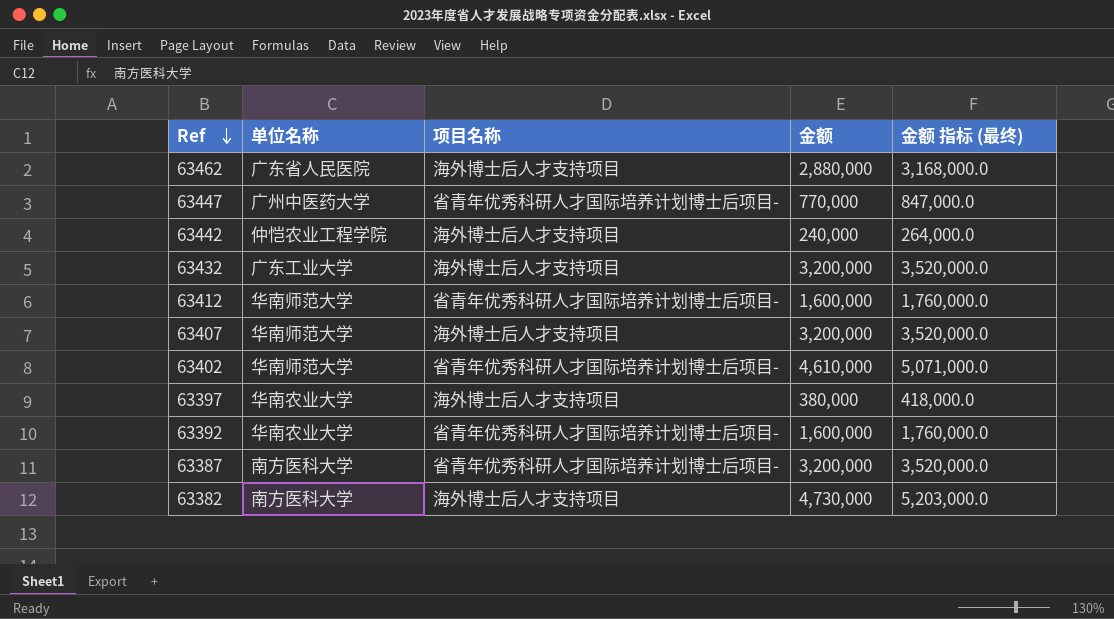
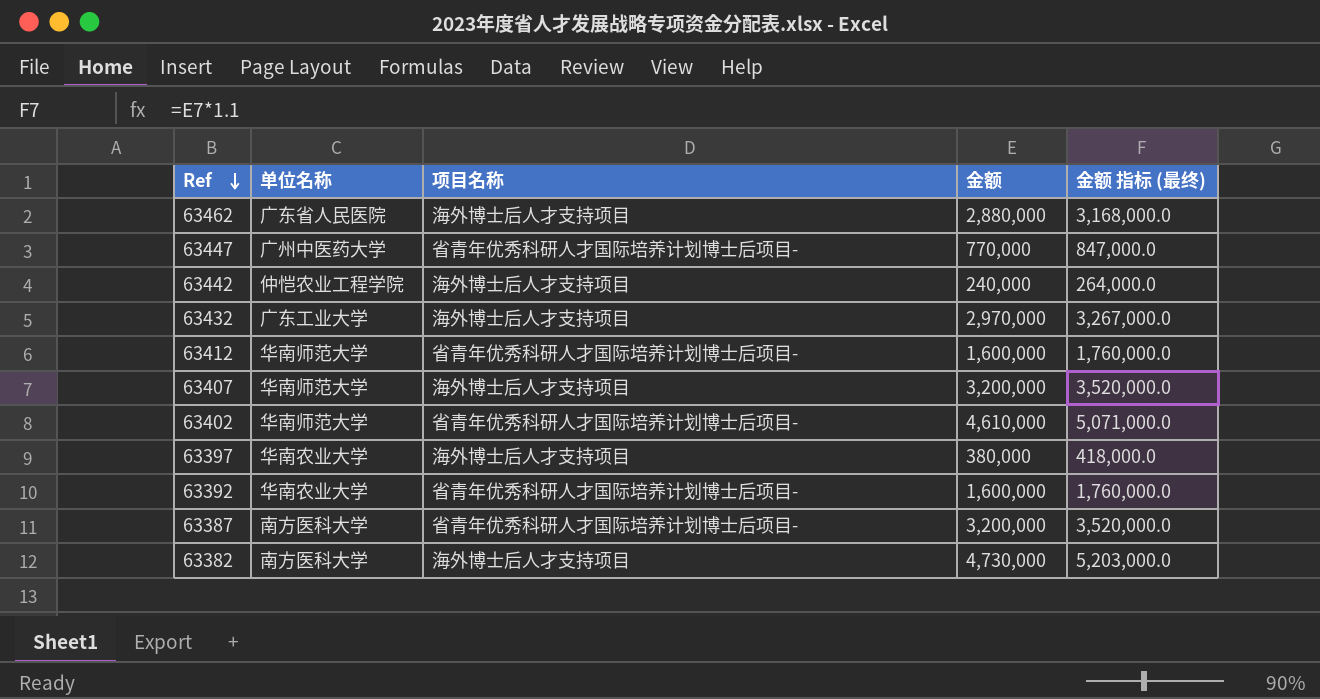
63432 | 金额: 3,200,000 -> 2,970,000
63432 | 金额 指标 (最终): 3,520,000.0 -> 3,267,000.0

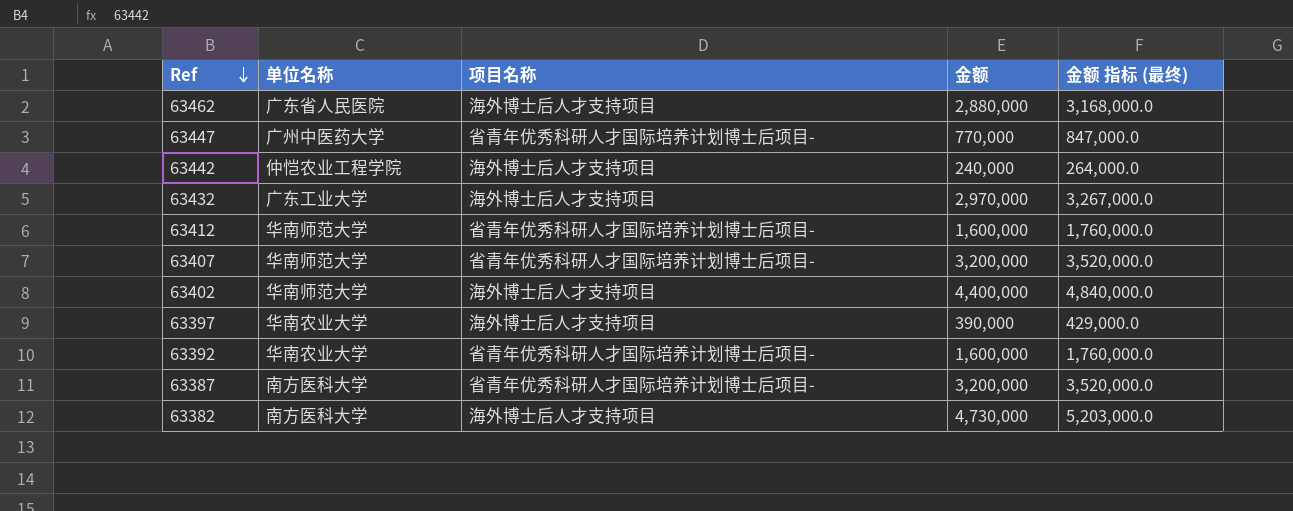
63407 | 项目名称: 海外博士后人才支持项目 -> 省青年优秀科研人才国际培养计划博士后项目-
63402 | 项目名称: 省青年优秀科研人才国际培养计划博士后项目- -> 海外博士后人才支持项目
63402 | 金额: 4,610,000 -> 4,400,000
63402 | 金额 指标 (最终): 5,071,000.0 -> 4,840,000.0
63397 | 金额: 380,000 -> 390,000
63397 | 金额 指标 (最终): 418,000.0 -> 429,000.0

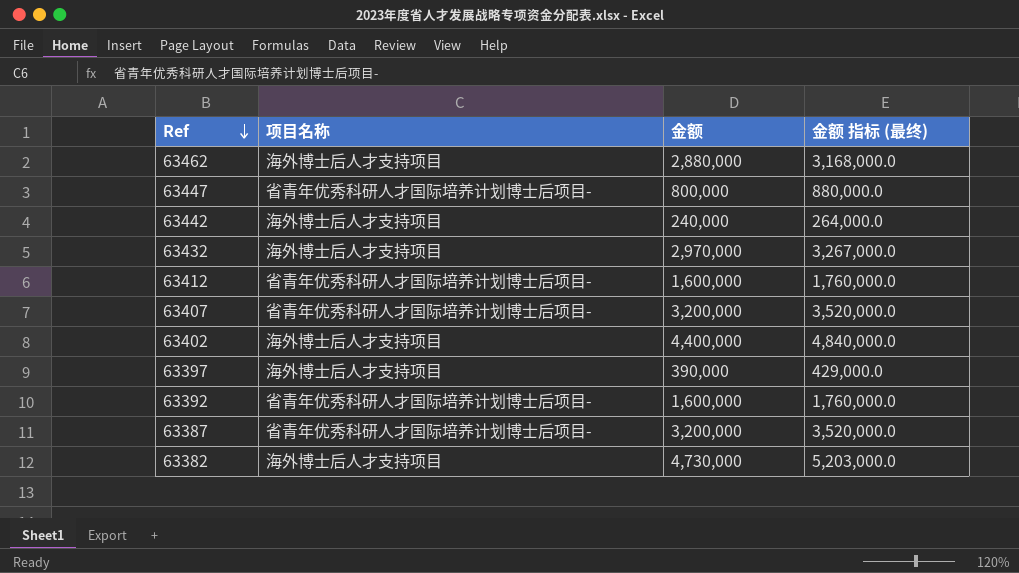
column 单位名称 | position: 2 -> none
63447 | 金额: 770,000 -> 800,000
63447 | 金额 指标 (最终): 847,000.0 -> 880,000.0

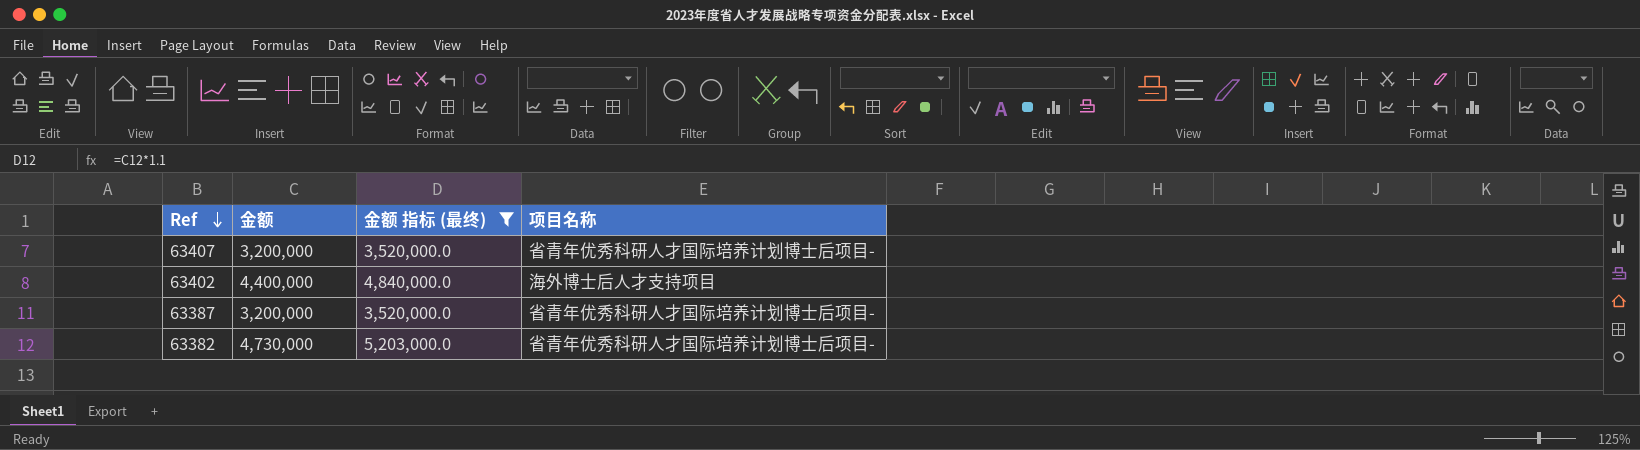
filter: none -> 金额 指标 (最终) >= 3,520,000.0
column 项目名称 | position: 2 -> 4
63382 | 项目名称: 海外博士后人才支持项目 -> 省青年优秀科研人才国际培养计划博士后项目-

